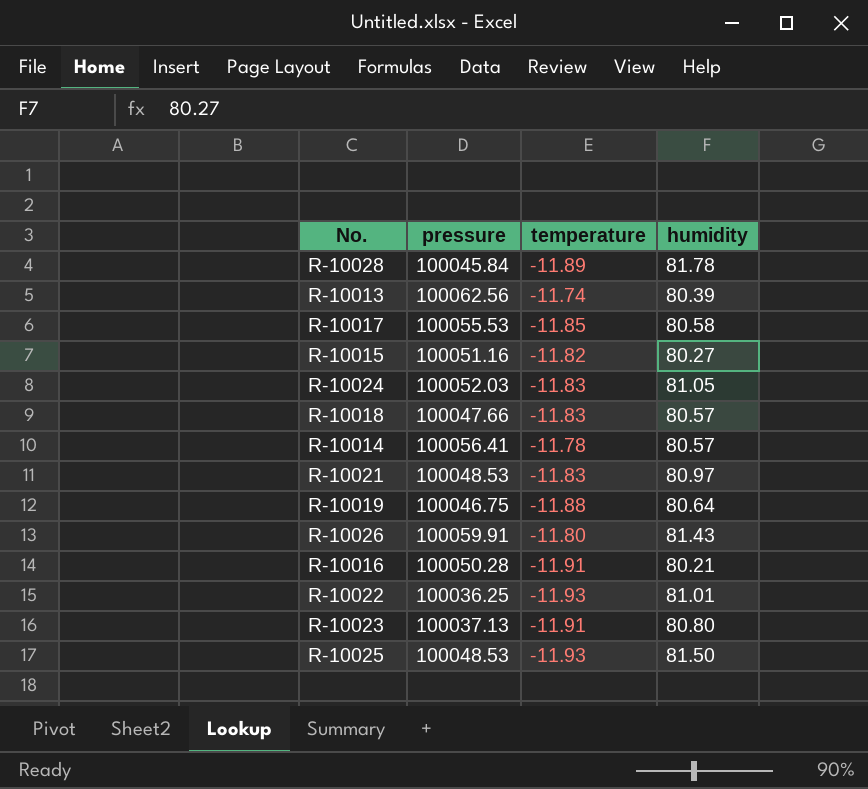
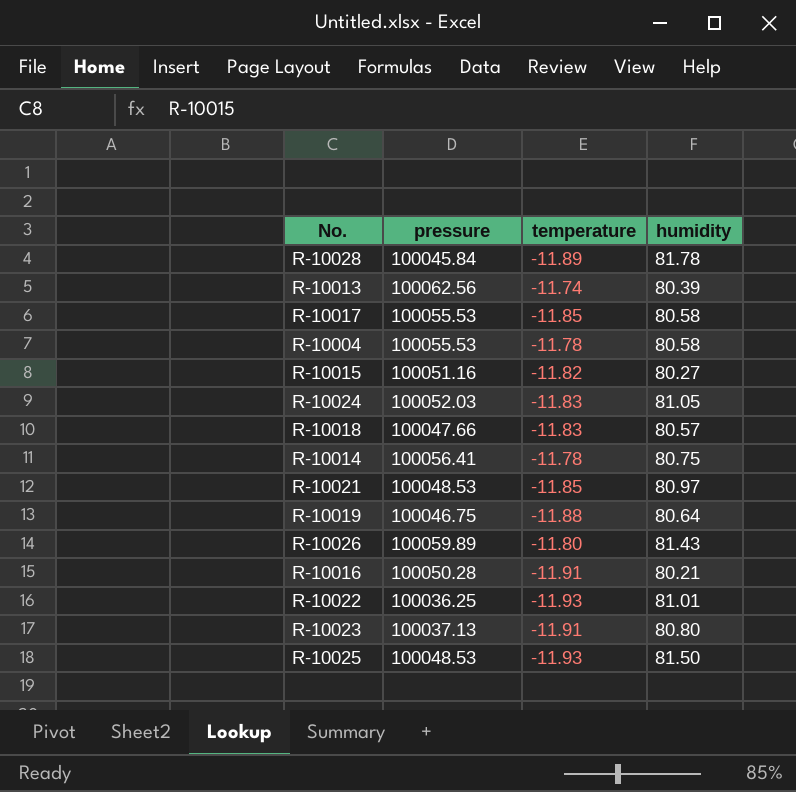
row R-10004: none -> 100055.53 | -11.78 | 80.58
R-10014 | humidity: 80.57 -> 80.75
R-10021 | temperature: -11.83 -> -11.85
R-10026 | pressure: 100059.91 -> 100059.89

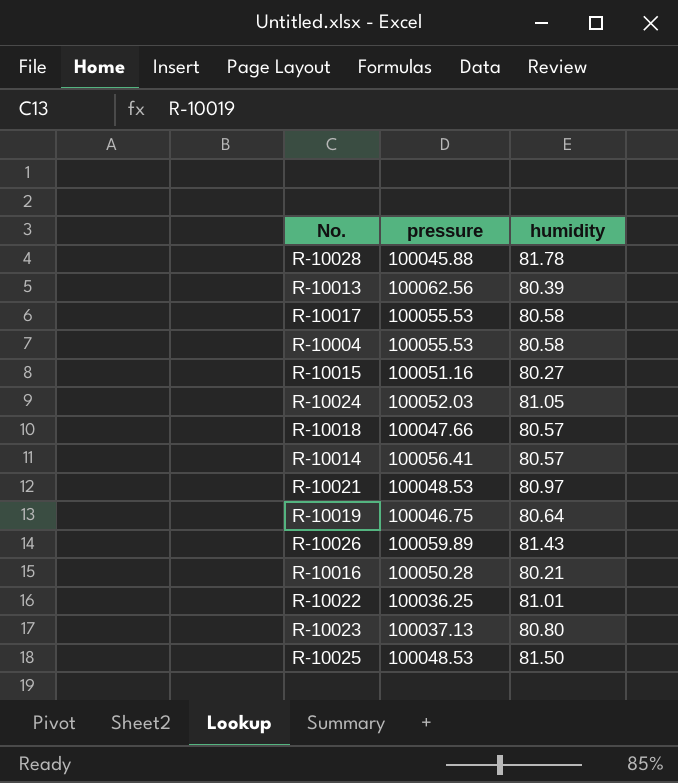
column temperature | position: 3 -> none
R-10028 | pressure: 100045.84 -> 100045.88
R-10014 | humidity: 80.75 -> 80.57

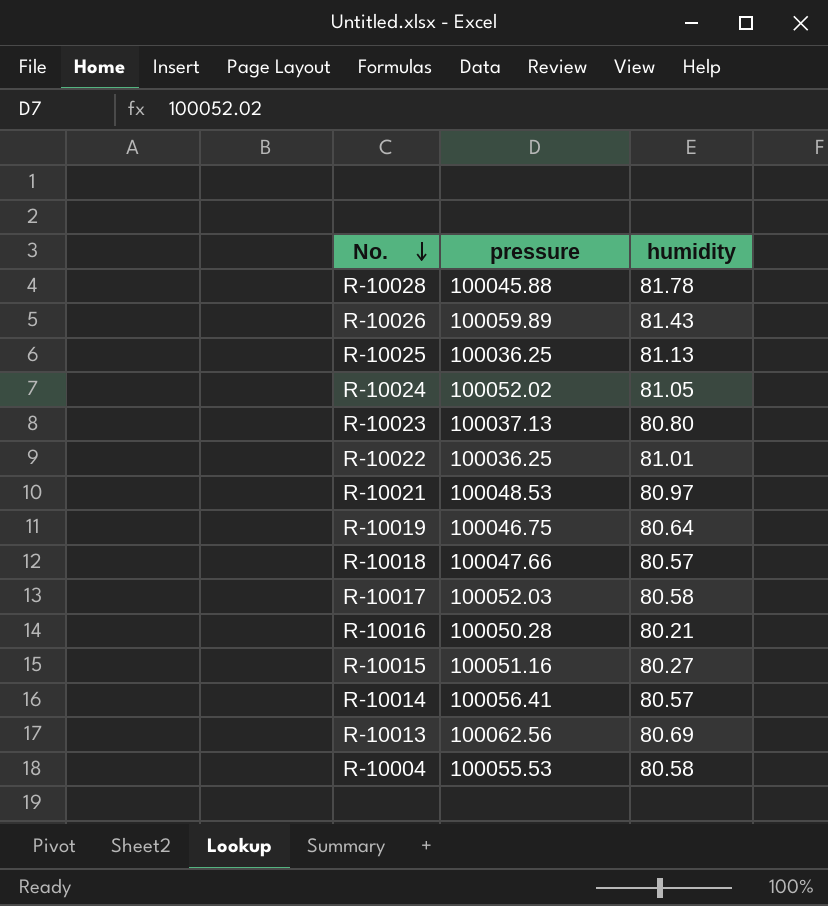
row order: none -> No. descending
R-10025 | pressure: 100048.53 -> 100036.25
R-10025 | humidity: 81.50 -> 81.13
R-10024 | pressure: 100052.03 -> 100052.02
R-10017 | pressure: 100055.53 -> 100052.03
R-10013 | humidity: 80.39 -> 80.69

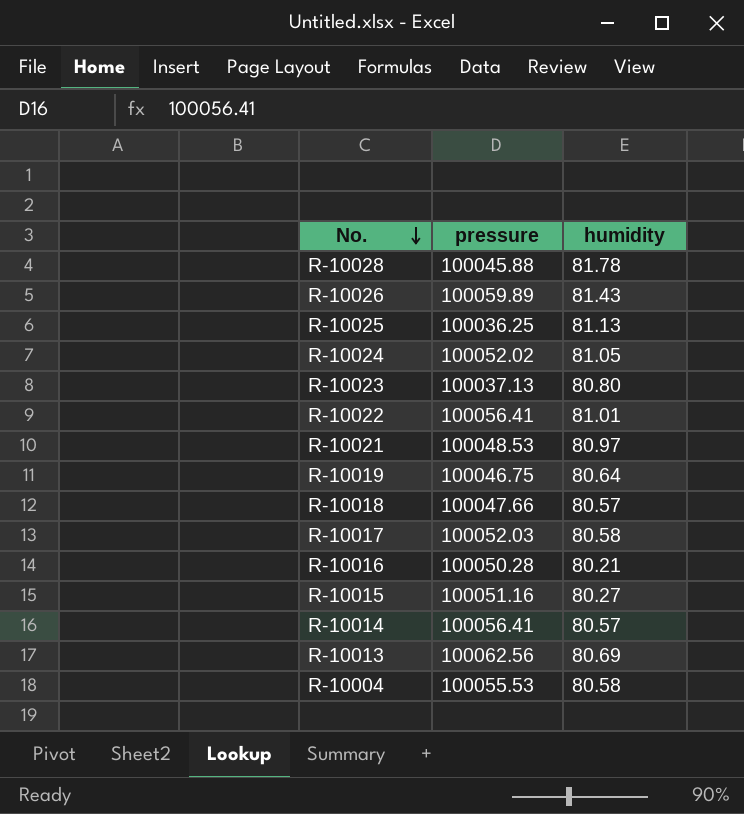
R-10022 | pressure: 100036.25 -> 100056.41

